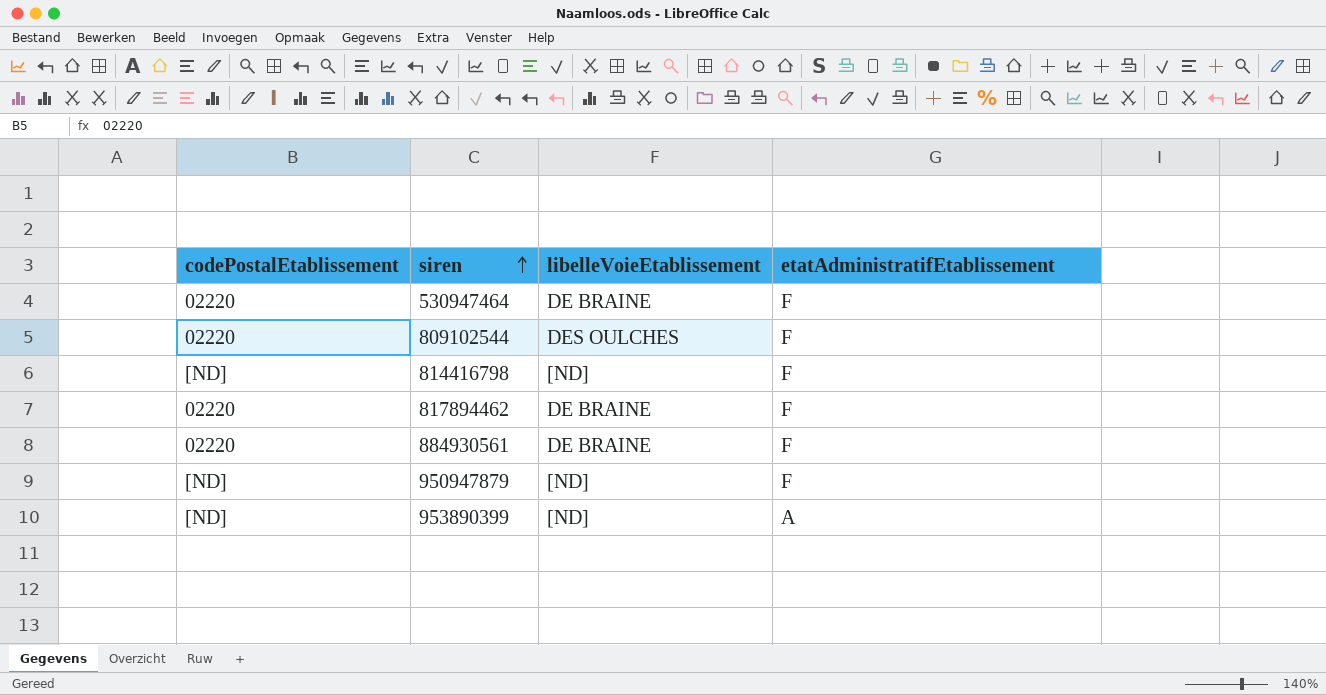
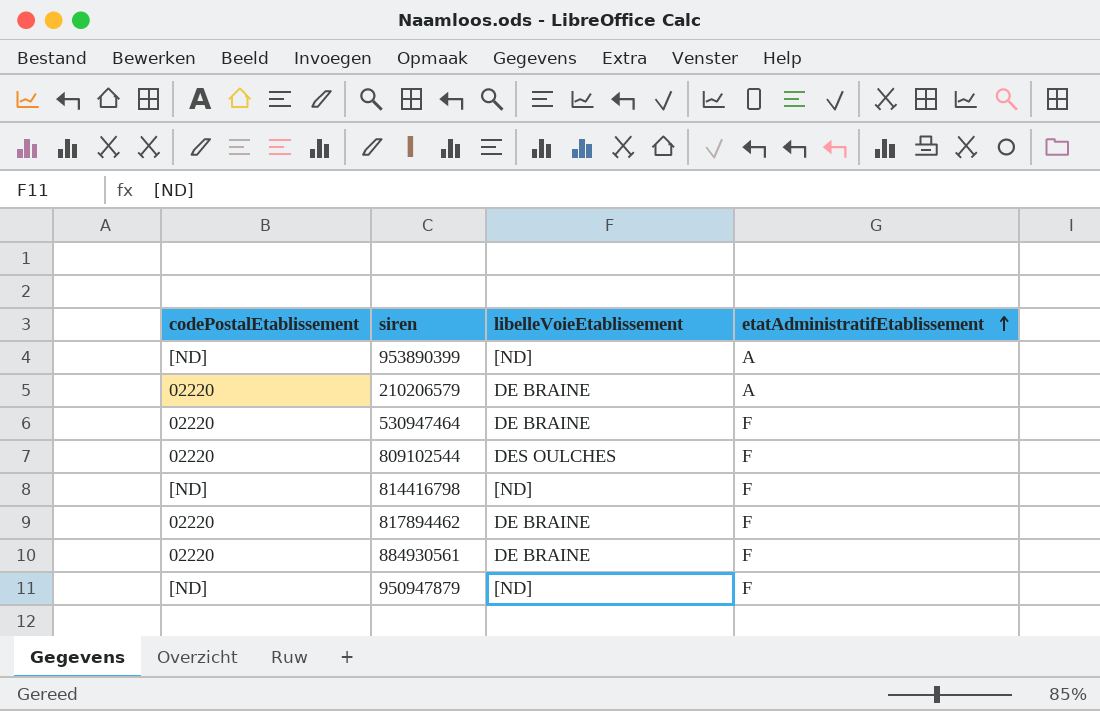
row order: siren ascending -> etatAdministratifEtablissement ascending
row 210206579: none -> 02220 | DE BRAINE | A

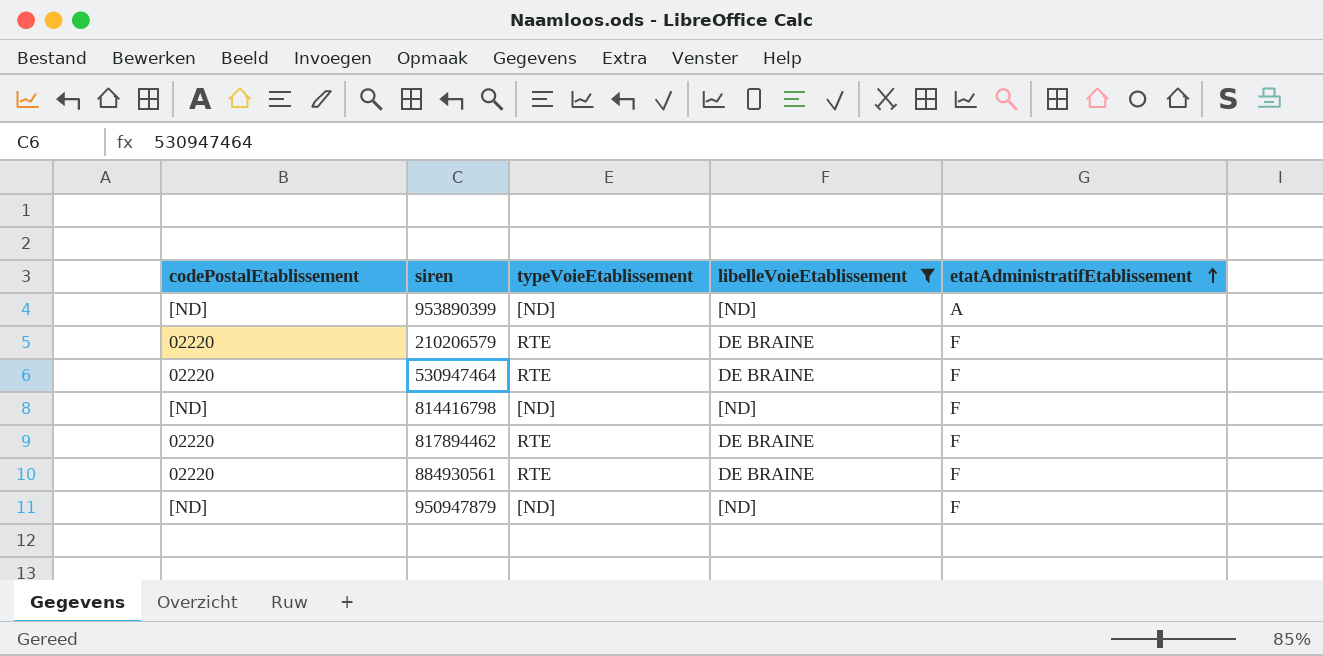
filter: none -> libelleVoieEtablissement != DES OULCHES
column typeVoieEtablissement | position: none -> 3
210206579 | etatAdministratifEtablissement: A -> F

